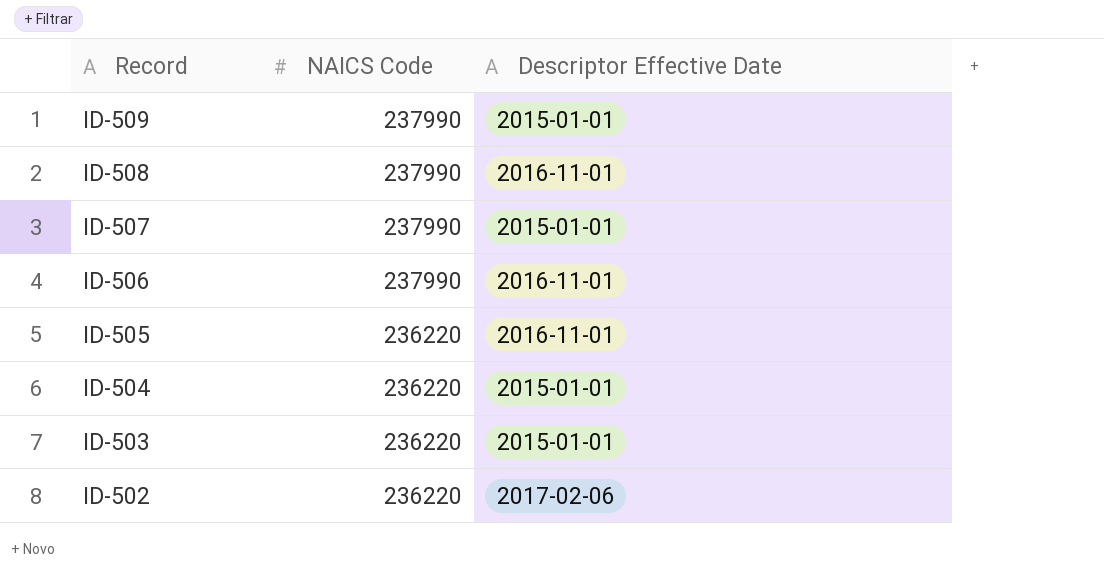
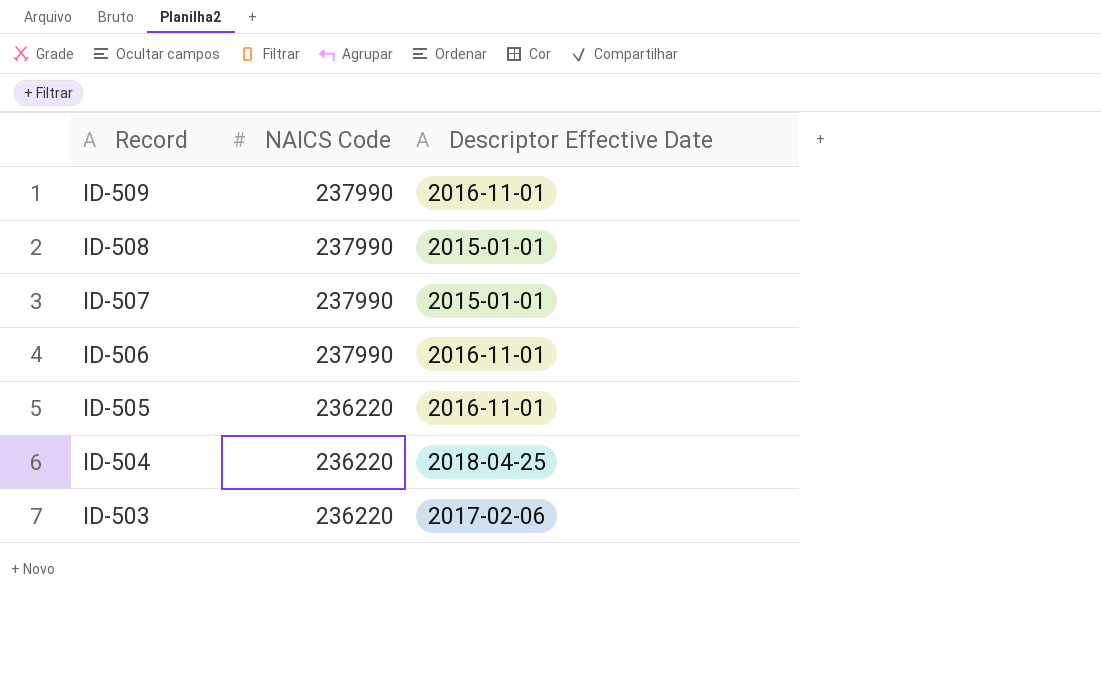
row ID-502: 236220 | 2017-02-06 -> none
ID-509 | Descriptor Effective Date: 2015-01-01 -> 2016-11-01
ID-508 | Descriptor Effective Date: 2016-11-01 -> 2015-01-01
ID-504 | Descriptor Effective Date: 2015-01-01 -> 2018-04-25
ID-503 | Descriptor Effective Date: 2015-01-01 -> 2017-02-06

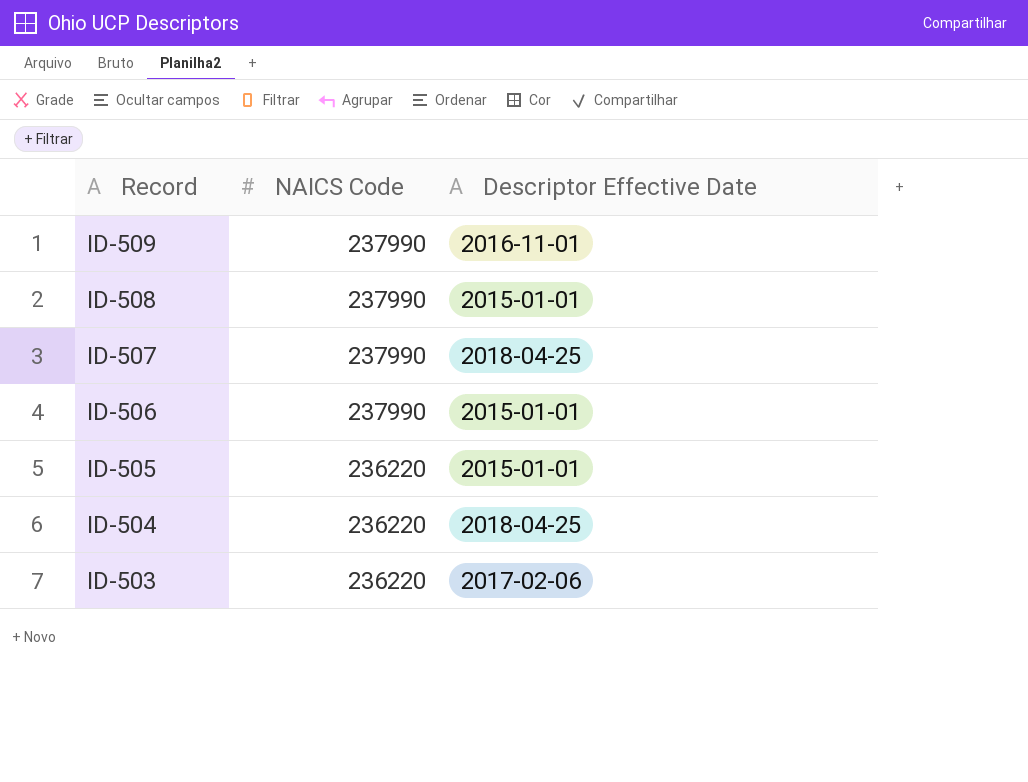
ID-507 | Descriptor Effective Date: 2015-01-01 -> 2018-04-25
ID-506 | Descriptor Effective Date: 2016-11-01 -> 2015-01-01
ID-505 | Descriptor Effective Date: 2016-11-01 -> 2015-01-01

